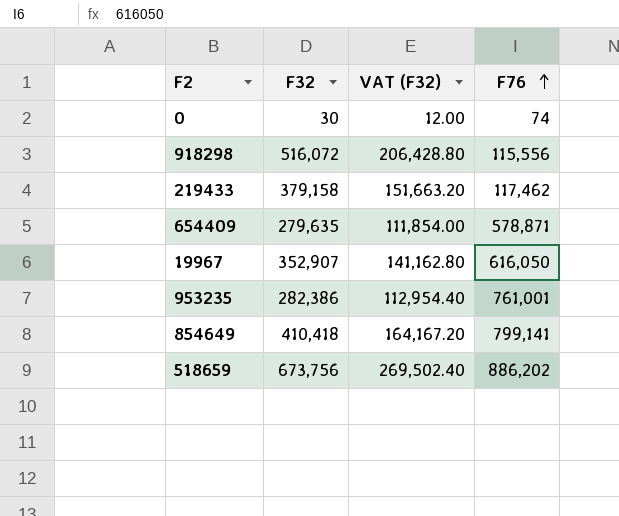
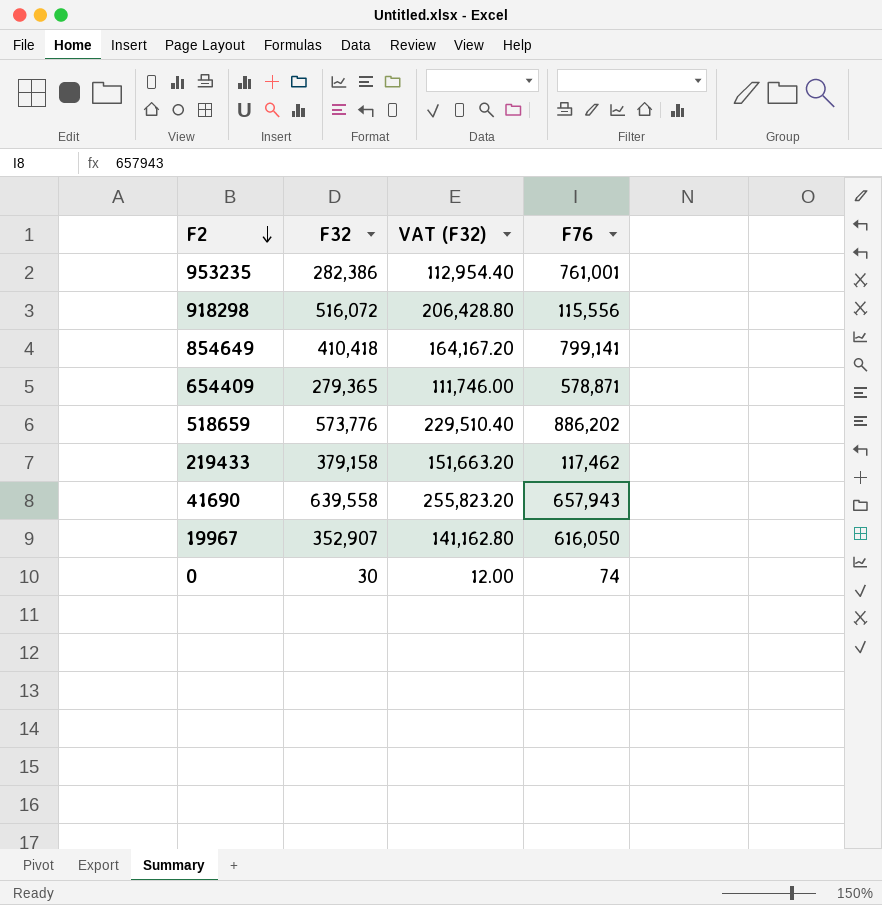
row order: F76 ascending -> F2 descending
654409 | F32: 279,635 -> 279,365
654409 | VAT (F32): 111,854.00 -> 111,746.00
518659 | F32: 673,756 -> 573,776
518659 | VAT (F32): 269,502.40 -> 229,510.40
row 41690: none -> 639,558 | 255,823.20 | 657,943

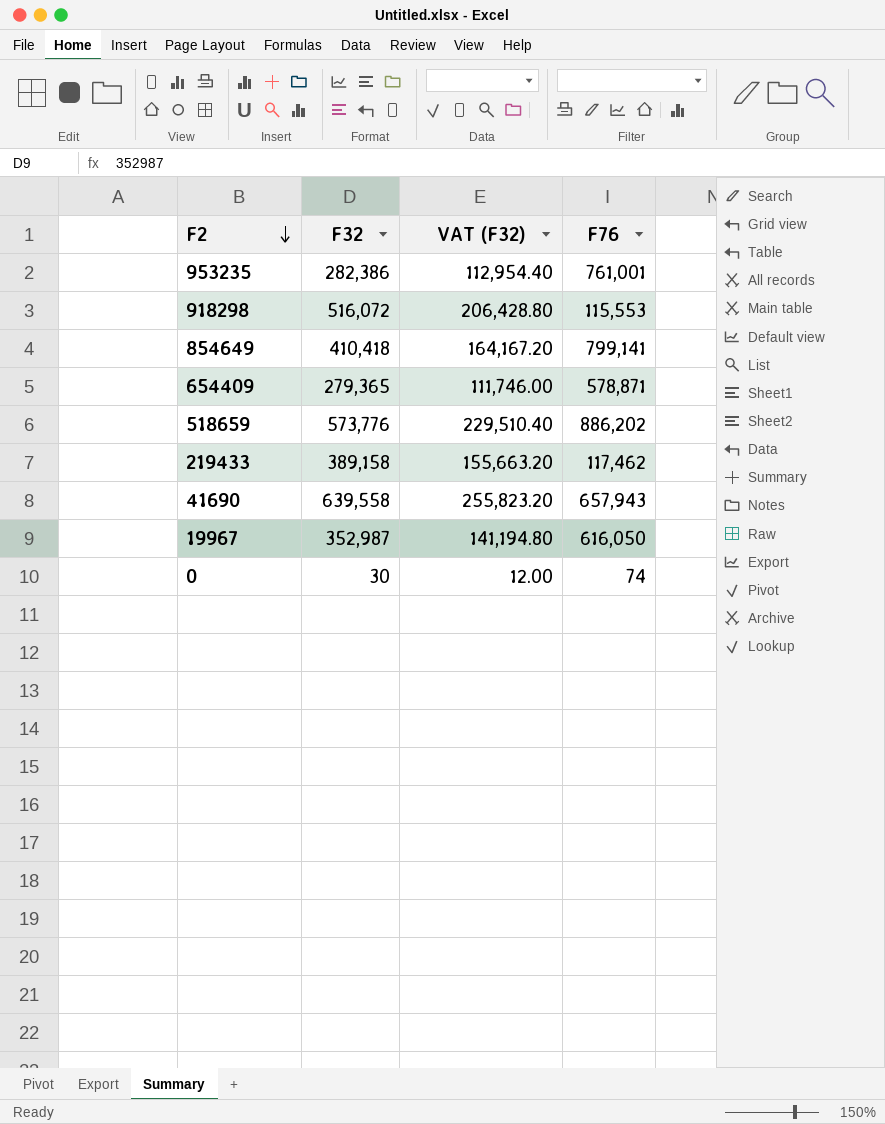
918298 | F76: 115,556 -> 115,553
219433 | F32: 379,158 -> 389,158
219433 | VAT (F32): 151,663.20 -> 155,663.20
19967 | F32: 352,907 -> 352,987
19967 | VAT (F32): 141,162.80 -> 141,194.80

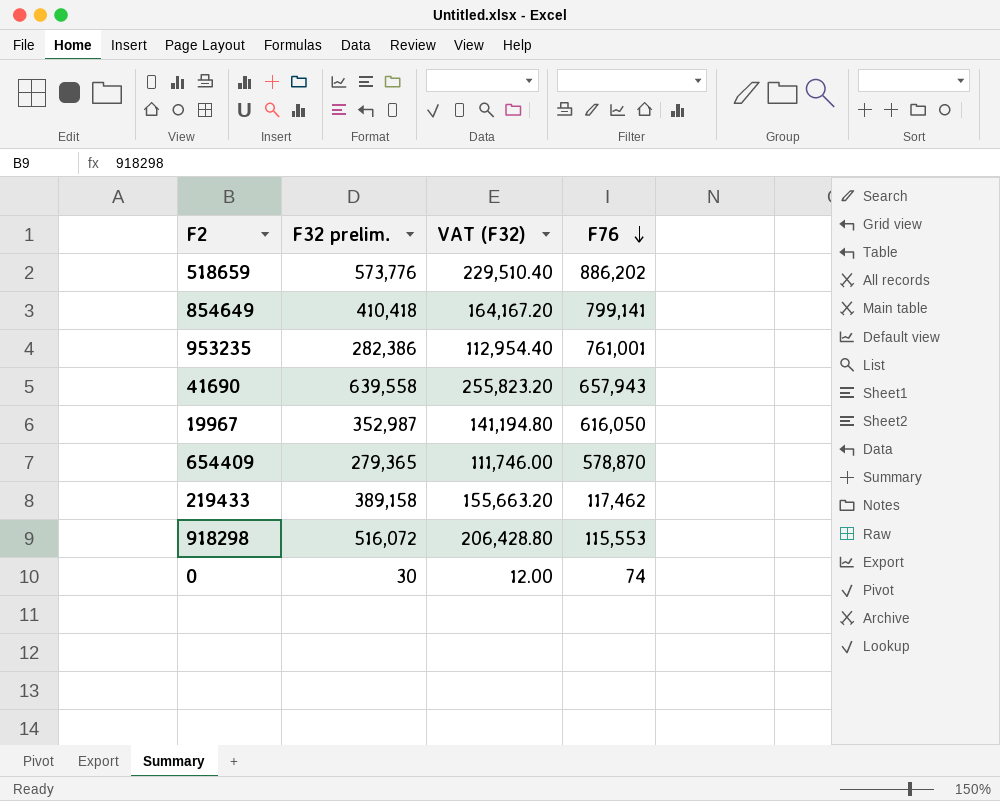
row order: F2 descending -> F76 descending
column name: F32 -> F32 prelim.
654409 | F76: 578,871 -> 578,870

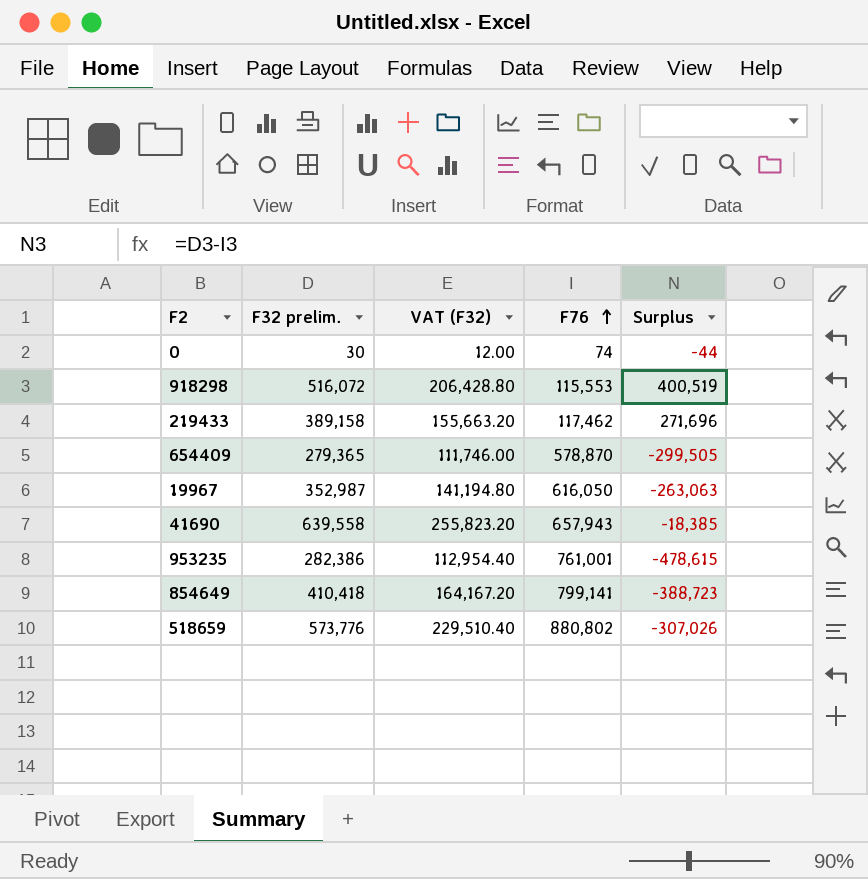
row order: F76 descending -> F76 ascending
column Surplus | formula: none -> [F32 prelim.] - [F76]
518659 | F76: 886,202 -> 880,802

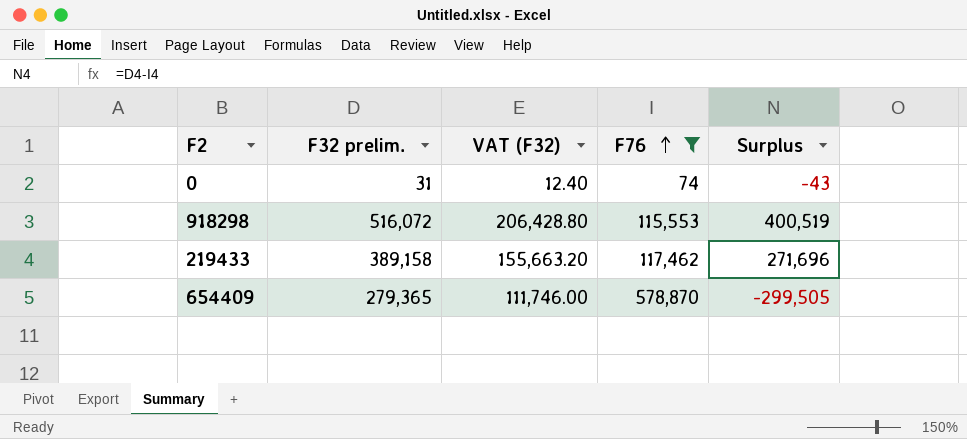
filter: none -> F76 <= 578,870
0 | F32 prelim.: 30 -> 31
0 | VAT (F32): 12.00 -> 12.40
0 | Surplus: -44 -> -43

